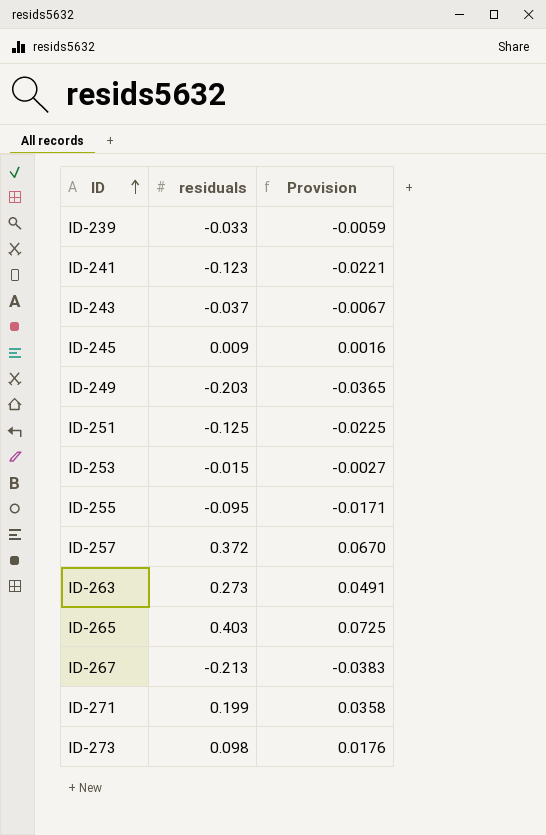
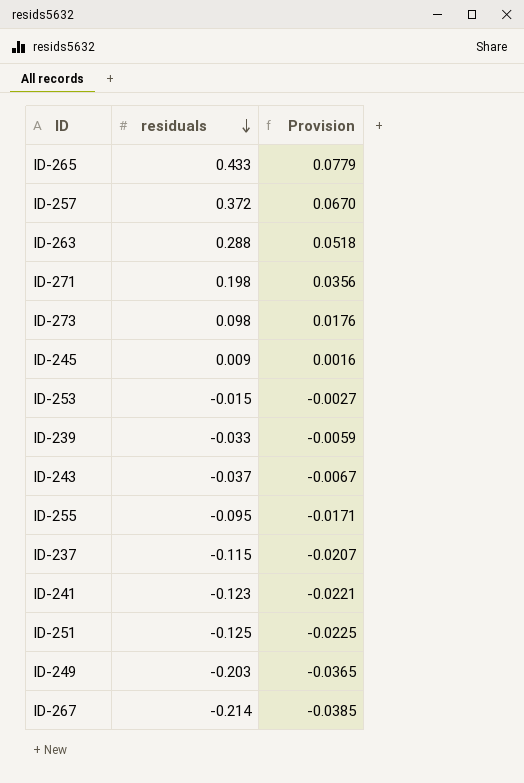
row order: ID ascending -> residuals descending
ID-265 | residuals: 0.403 -> 0.433
ID-265 | Provision: 0.0725 -> 0.0779
ID-263 | residuals: 0.273 -> 0.288
ID-263 | Provision: 0.0491 -> 0.0518
ID-271 | residuals: 0.199 -> 0.198
ID-271 | Provision: 0.0358 -> 0.0356
row ID-237: none -> -0.115 | -0.0207
ID-267 | residuals: -0.213 -> -0.214
ID-267 | Provision: -0.0383 -> -0.0385

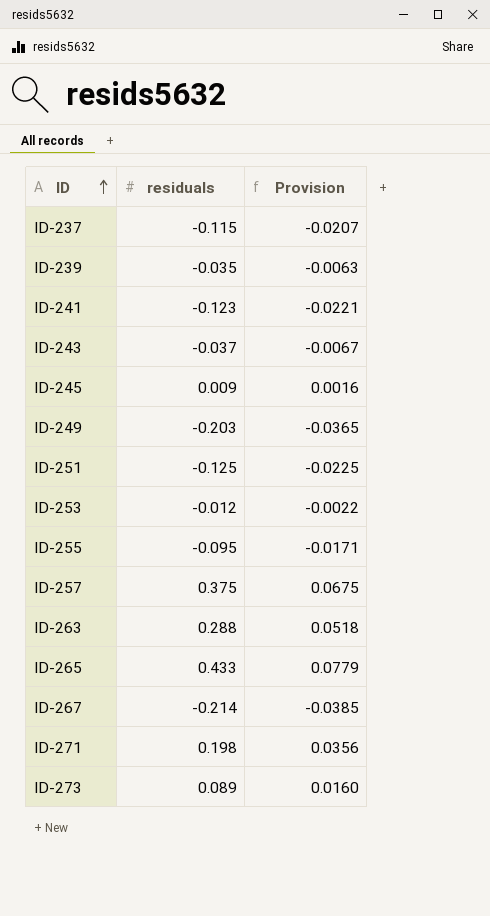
row order: residuals descending -> ID ascending
ID-239 | residuals: -0.033 -> -0.035
ID-239 | Provision: -0.0059 -> -0.0063
ID-253 | residuals: -0.015 -> -0.012
ID-253 | Provision: -0.0027 -> -0.0022
ID-257 | residuals: 0.372 -> 0.375
ID-257 | Provision: 0.0670 -> 0.0675
ID-273 | residuals: 0.098 -> 0.089
ID-273 | Provision: 0.0176 -> 0.0160

